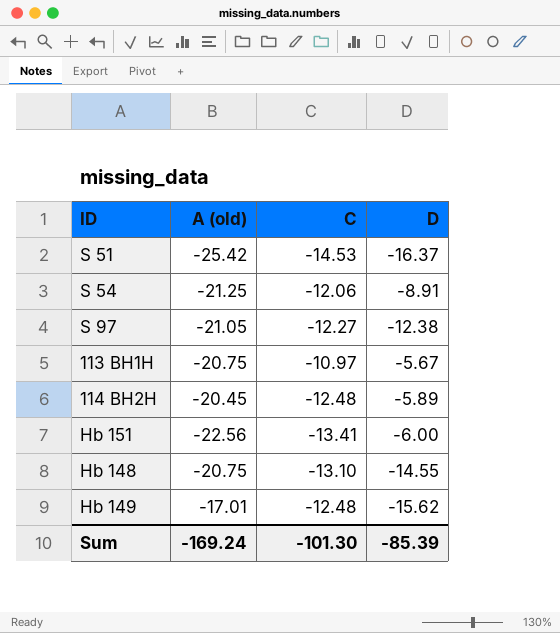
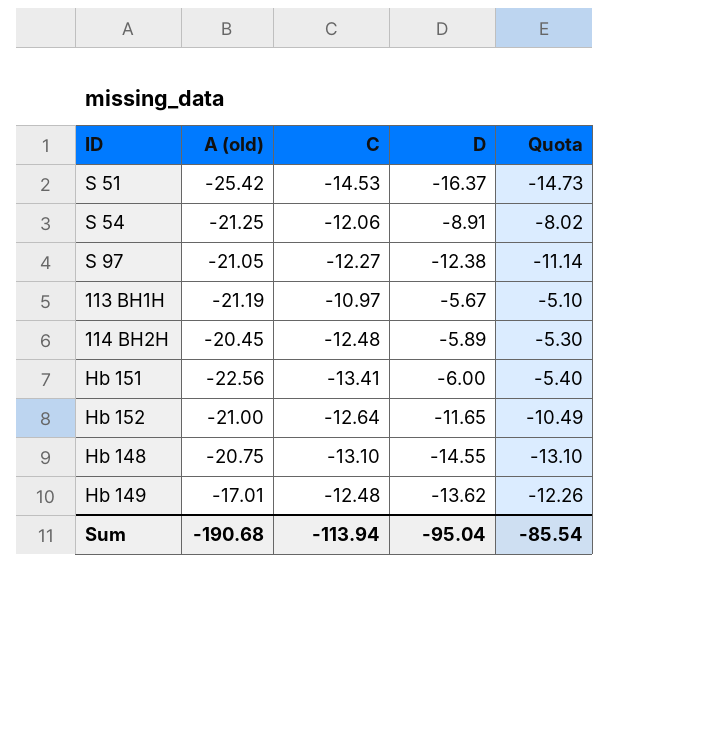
column Quota | formula: none -> [D] * 0.9
113 BH1H | A (old): -20.75 -> -21.19
row Hb 152: none -> -21.00 | -12.64 | -11.65 | -10.49
Hb 149 | D: -15.62 -> -13.62
Sum | A (old): -169.24 -> -190.68
Sum | C: -101.30 -> -113.94
Sum | D: -85.39 -> -95.04

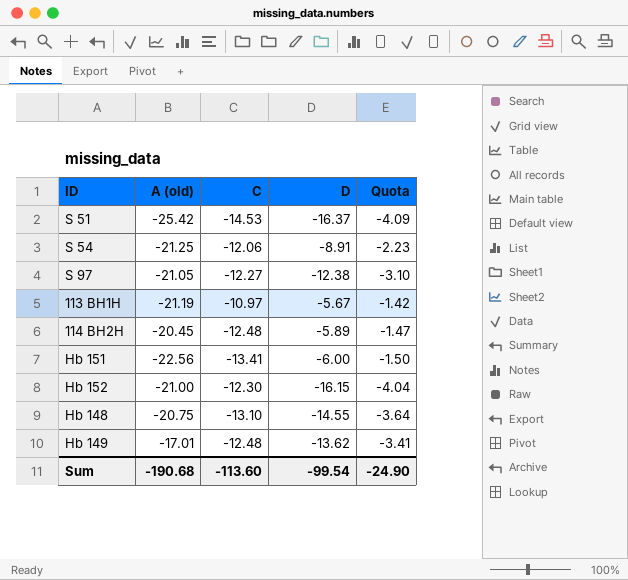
column Quota | formula: [D] * 0.9 -> [D] * 0.25
Hb 152 | C: -12.64 -> -12.30
Hb 152 | D: -11.65 -> -16.15
Sum | C: -113.94 -> -113.60
Sum | D: -95.04 -> -99.54
Sum | Quota: -85.54 -> -24.90

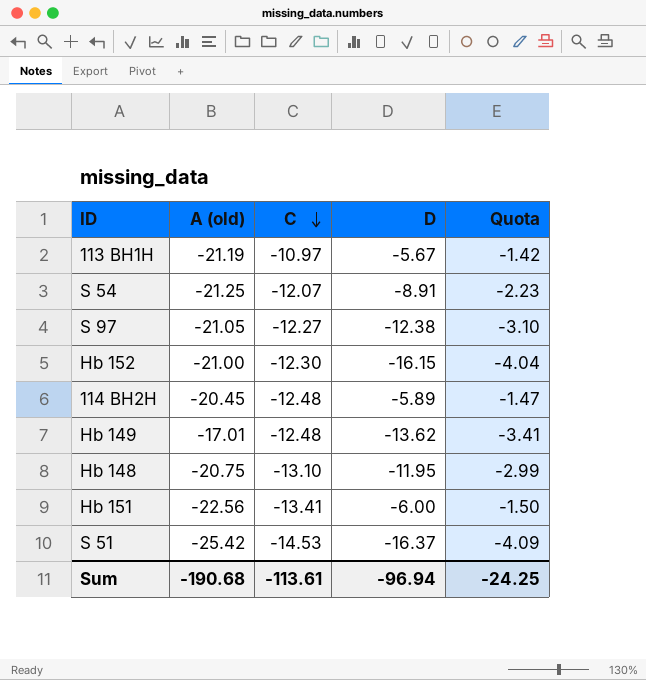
row order: none -> C descending
S 54 | C: -12.06 -> -12.07
Hb 148 | D: -14.55 -> -11.95
Hb 148 | Quota: -3.64 -> -2.99
Sum | C: -113.60 -> -113.61
Sum | D: -99.54 -> -96.94
Sum | Quota: -24.90 -> -24.25

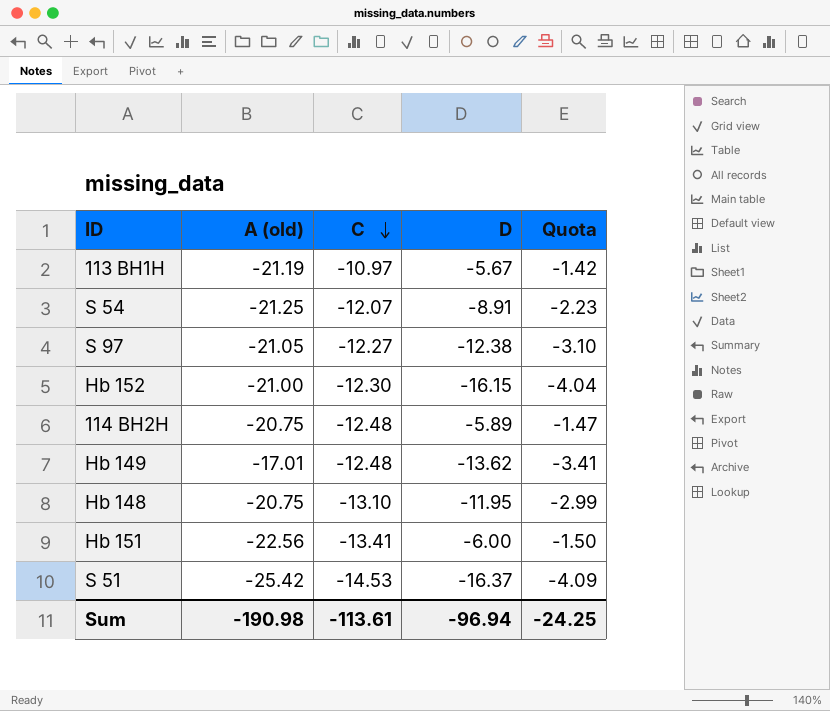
114 BH2H | A (old): -20.45 -> -20.75
Sum | A (old): -190.68 -> -190.98

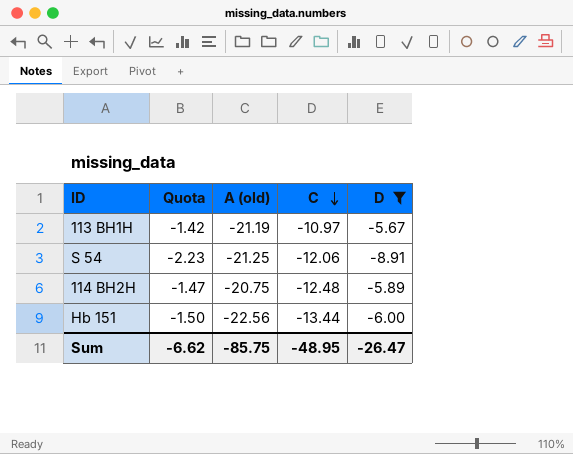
filter: none -> D >= -8.91
column Quota | position: 5 -> 2
S 54 | C: -12.07 -> -12.06
Hb 151 | C: -13.41 -> -13.44
Sum | Quota: -24.25 -> -6.62
Sum | A (old): -190.98 -> -85.75
Sum | C: -113.61 -> -48.95
Sum | D: -96.94 -> -26.47

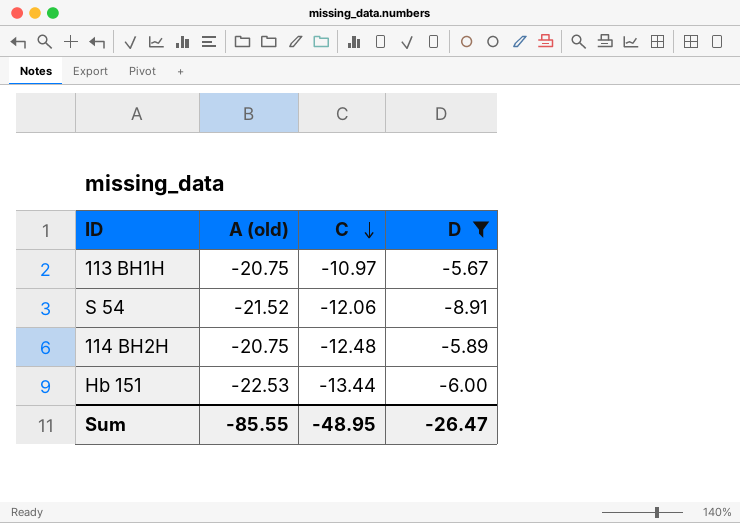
column Quota | formula: [D] * 0.25 -> none
113 BH1H | A (old): -21.19 -> -20.75
S 54 | A (old): -21.25 -> -21.52
Hb 151 | A (old): -22.56 -> -22.53
Sum | A (old): -85.75 -> -85.55

